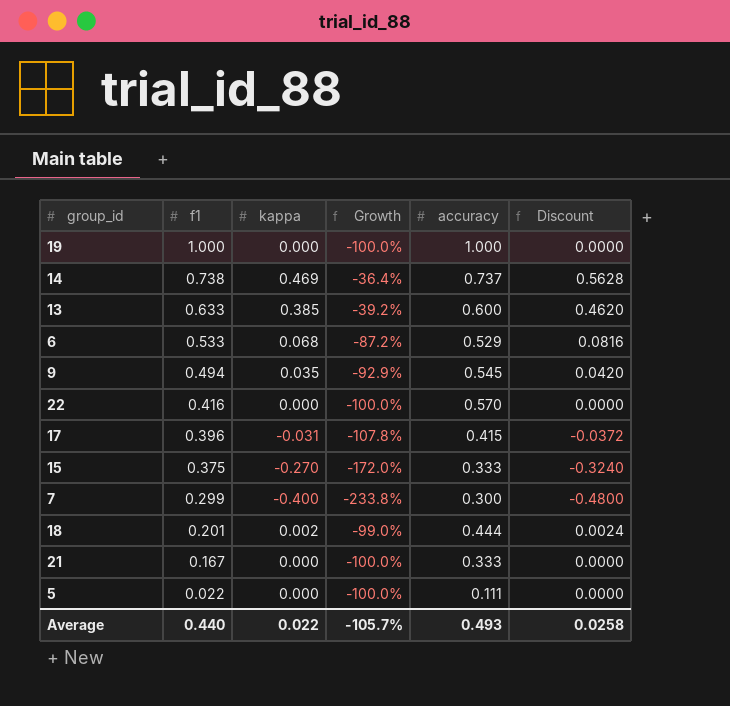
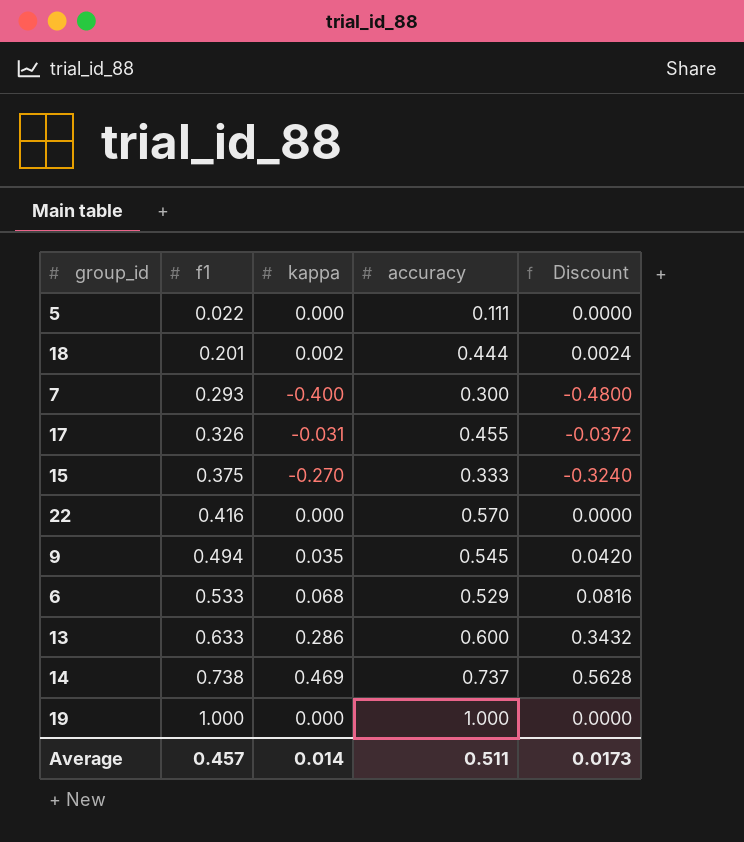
row order: f1 descending -> f1 ascending
column Growth | formula: ([kappa] - [f1]) / [f1] -> none
row 21: 0.167 | 0.000 | -100.0% | 0.333 | 0.0000 -> none
7 | f1: 0.299 -> 0.293
17 | f1: 0.396 -> 0.326
17 | accuracy: 0.415 -> 0.455
13 | kappa: 0.385 -> 0.286
13 | Discount: 0.4620 -> 0.3432
Average | f1: 0.440 -> 0.457
Average | kappa: 0.022 -> 0.014
Average | accuracy: 0.493 -> 0.511
Average | Discount: 0.0258 -> 0.0173

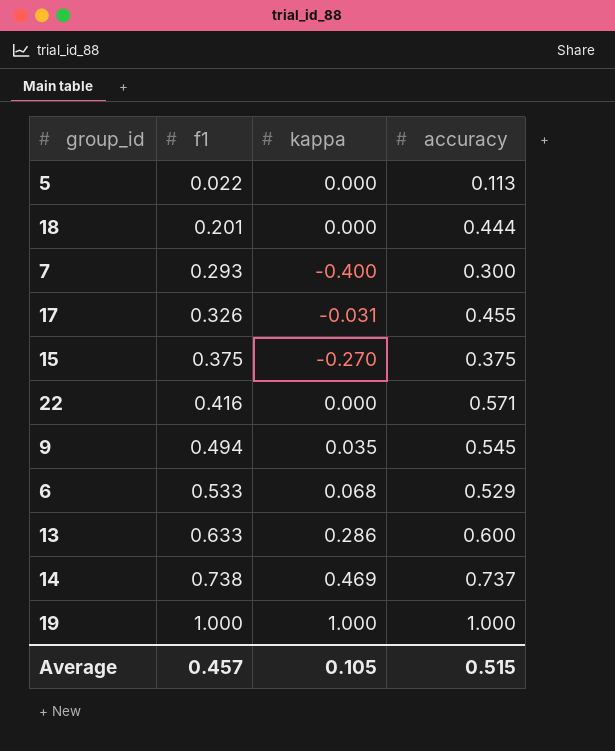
column Discount | formula: [kappa] * 1.2 -> none
5 | accuracy: 0.111 -> 0.113
18 | kappa: 0.002 -> 0.000
15 | accuracy: 0.333 -> 0.375
22 | accuracy: 0.570 -> 0.571
19 | kappa: 0.000 -> 1.000
Average | kappa: 0.014 -> 0.105
Average | accuracy: 0.511 -> 0.515

